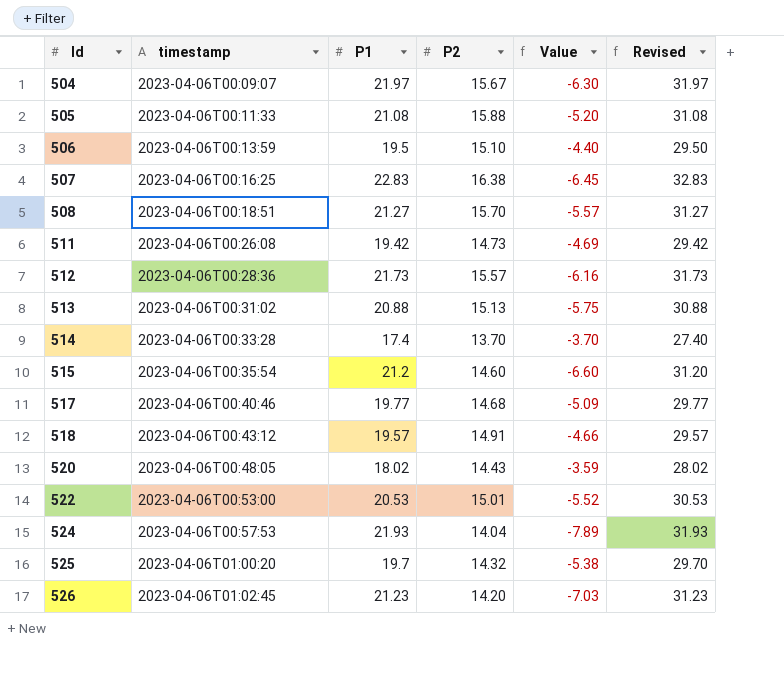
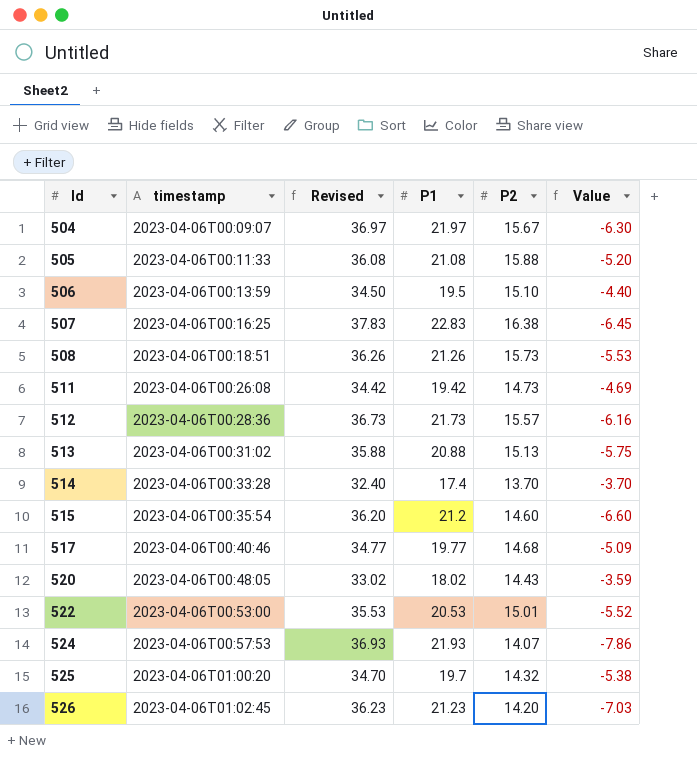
column Revised | formula: [P1] + 10 -> [P1] + 15
column Revised | position: 6 -> 3
row 518: 2023-04-06T00:43:12 | 19.57 | 14.91 | -4.66 | 29.57 -> none
508 | P1: 21.27 -> 21.26
508 | P2: 15.70 -> 15.73
508 | Value: -5.57 -> -5.53
524 | P2: 14.04 -> 14.07
524 | Value: -7.89 -> -7.86

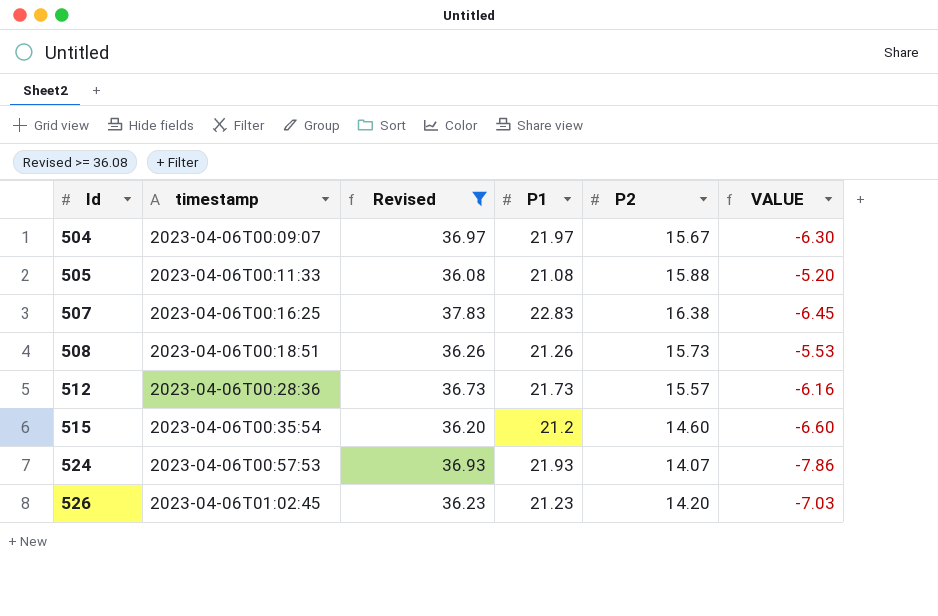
filter: none -> Revised >= 36.08
column name: Value -> VALUE

